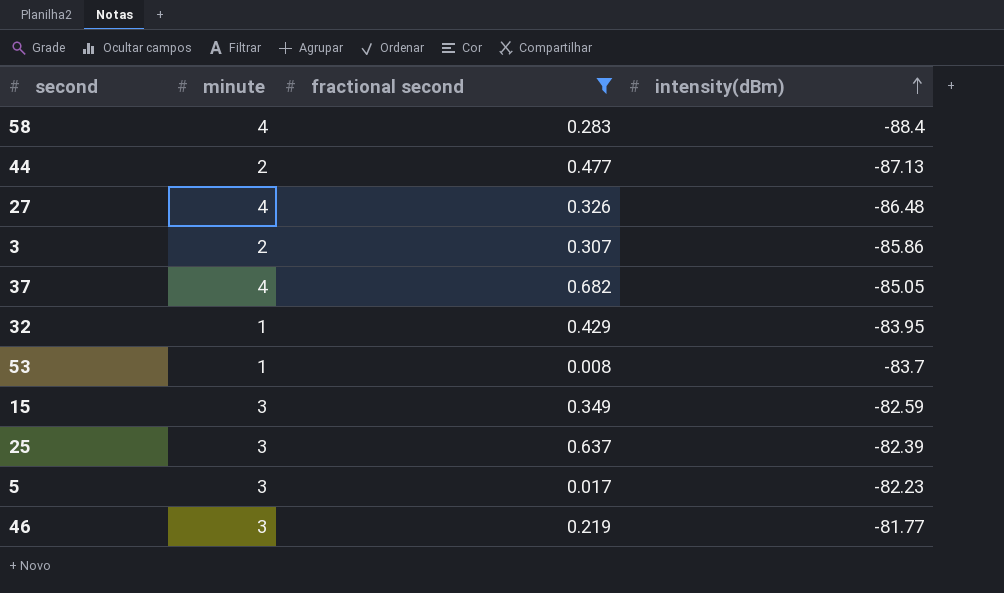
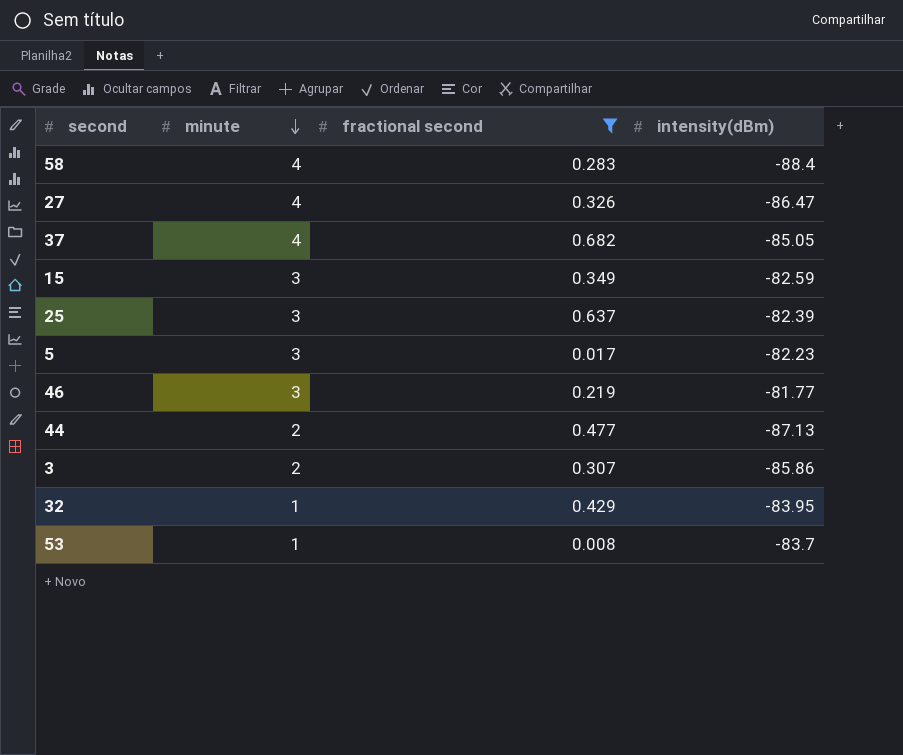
row order: intensity(dBm) ascending -> minute descending
27 | intensity(dBm): -86.48 -> -86.47

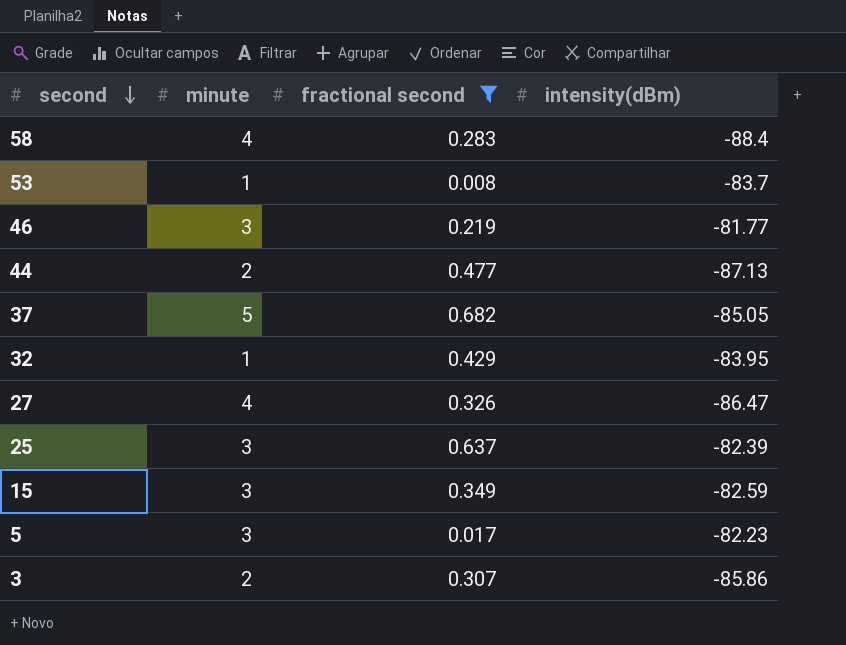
row order: minute descending -> second descending
37 | minute: 4 -> 5

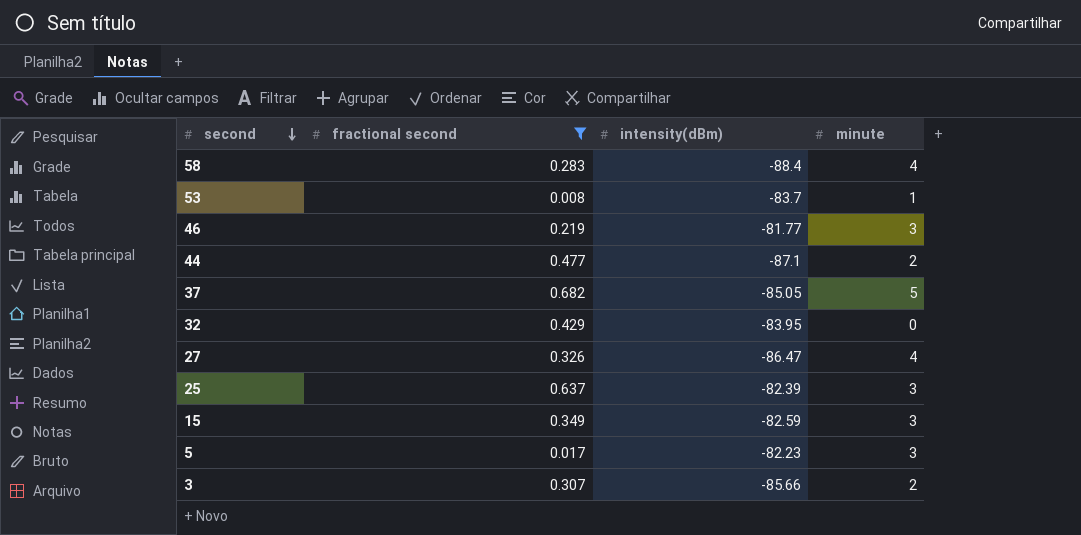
column minute | position: 2 -> 4
44 | intensity(dBm): -87.13 -> -87.1
32 | minute: 1 -> 0
3 | intensity(dBm): -85.86 -> -85.66

